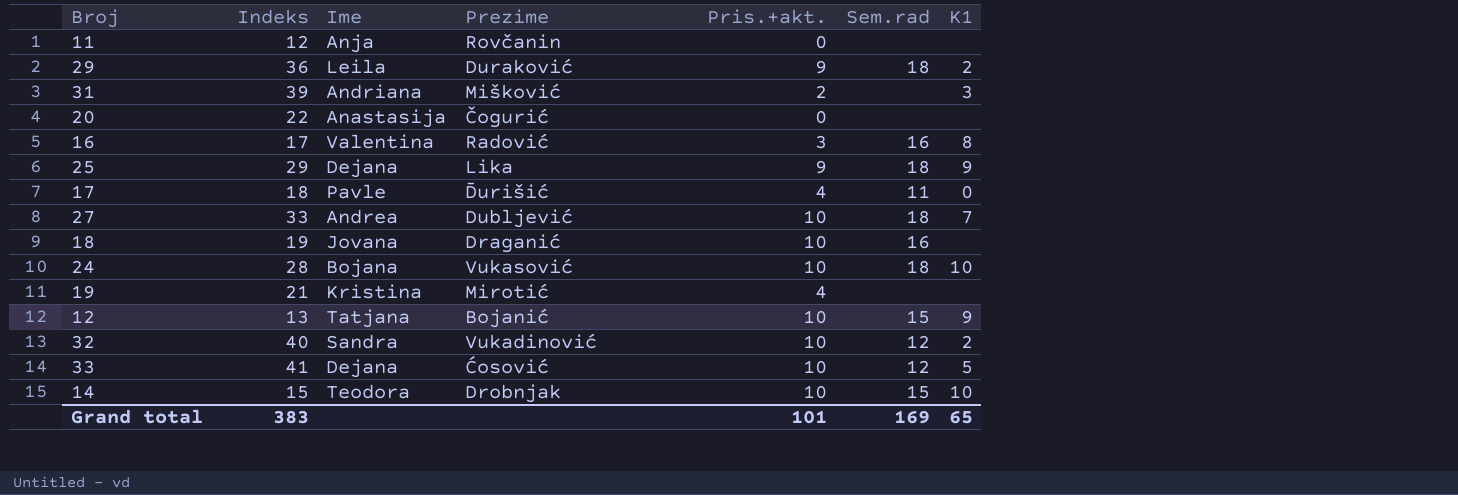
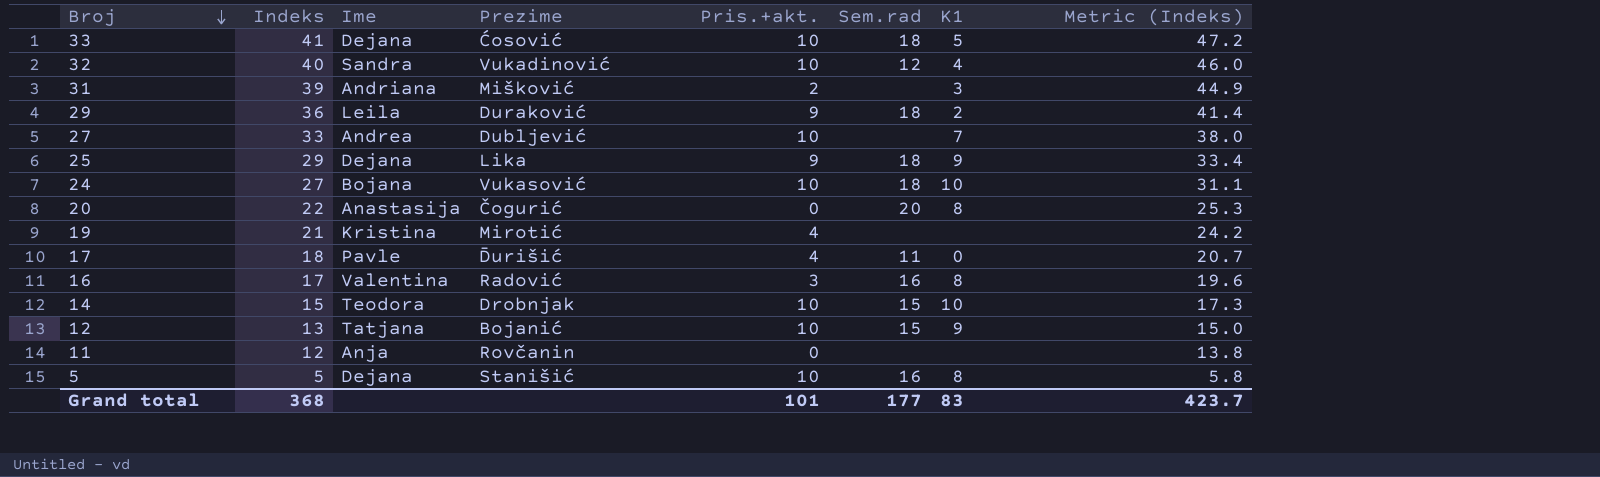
row order: none -> Broj descending
column Metric (Indeks) | formula: none -> [Indeks] * 1.15
row 18: 19 | Jovana | Draganić | 10 | 16 | none -> none
33 | Sem.rad: 12 -> 18
32 | K1: 2 -> 4
27 | Sem.rad: 18 -> none
24 | Indeks: 28 -> 27
20 | Sem.rad: none -> 20
20 | K1: none -> 8
row 5: none -> 5 | Dejana | Stanišić | 10 | 16 | 8 | 5.8
Grand total | Indeks: 383 -> 368
Grand total | Sem.rad: 169 -> 177
Grand total | K1: 65 -> 83

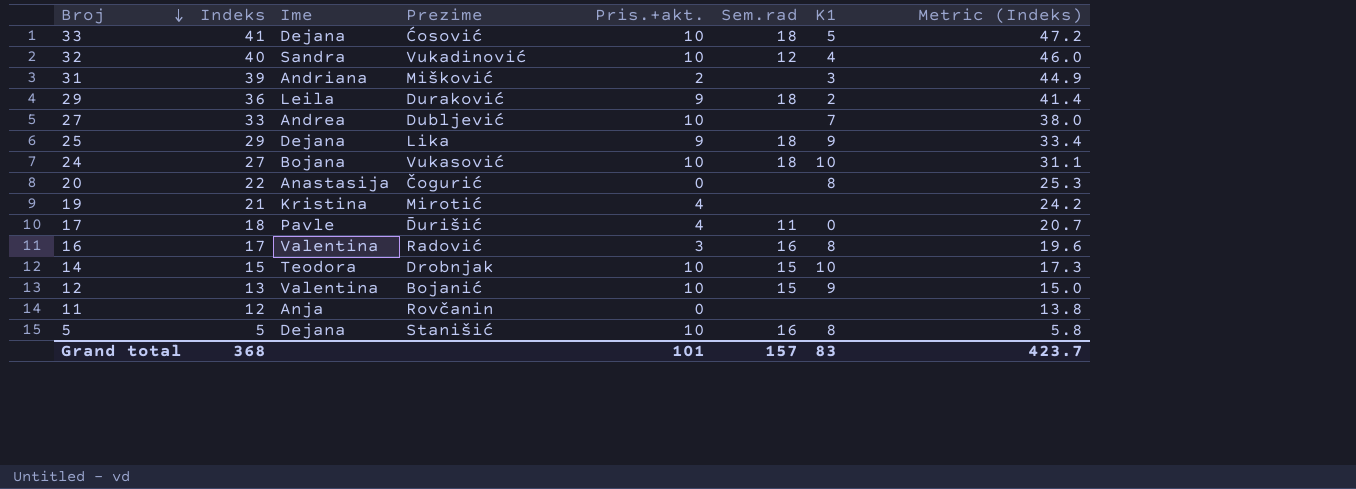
20 | Sem.rad: 20 -> none
12 | Ime: Tatjana -> Valentina
Grand total | Sem.rad: 177 -> 157

